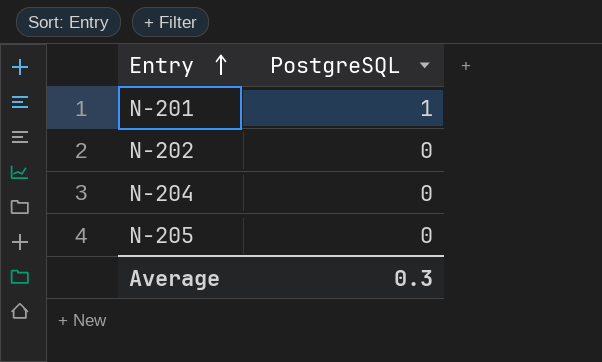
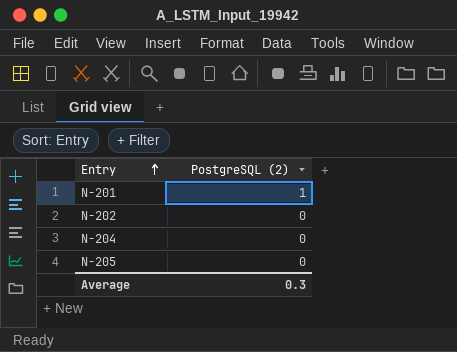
column name: PostgreSQL -> PostgreSQL (2)

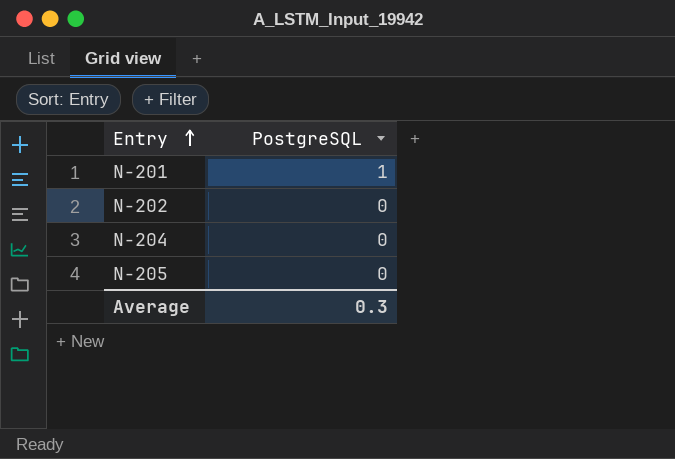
column name: PostgreSQL (2) -> PostgreSQL

